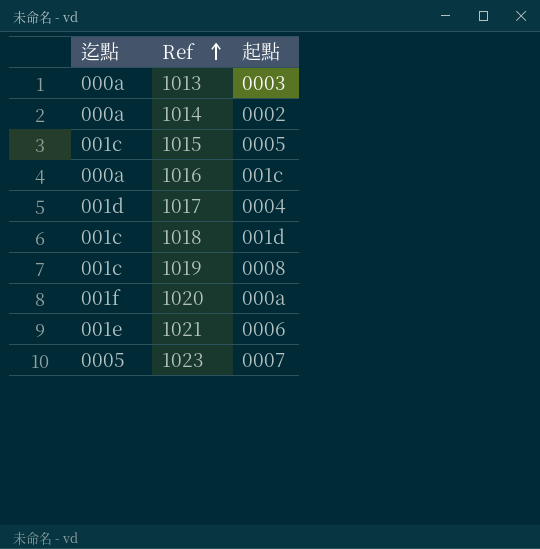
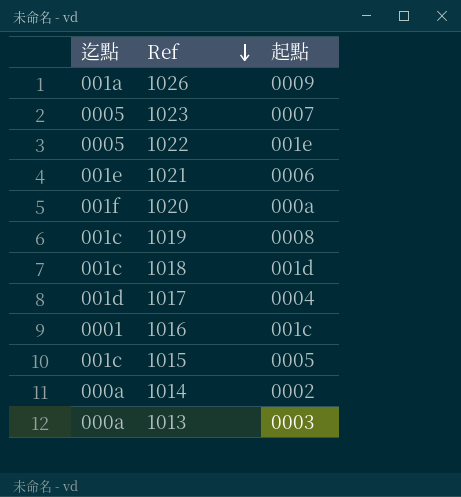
row order: Ref ascending -> Ref descending
row 1026: none -> 001a | 0009
row 1022: none -> 0005 | 001e
1016 | 迄點: 000a -> 0001

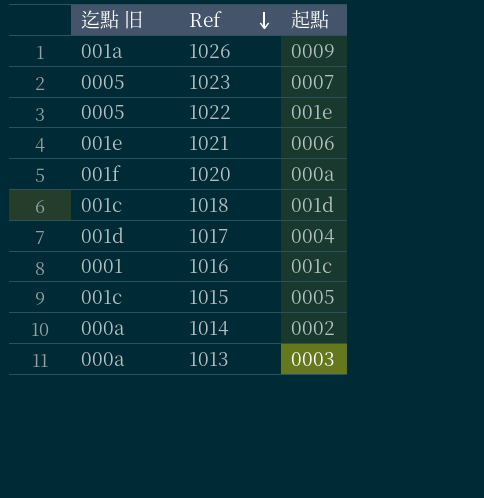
column name: 迄點 -> 迄點 旧
row 1019: 001c | 0008 -> none

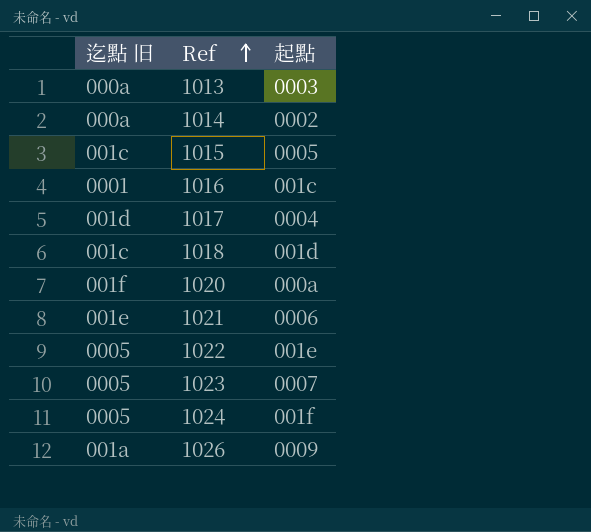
row order: Ref descending -> Ref ascending
row 1024: none -> 0005 | 001f

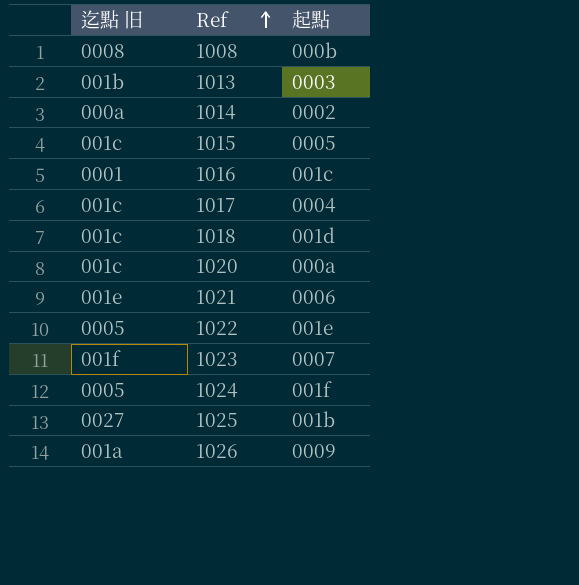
row 1008: none -> 0008 | 000b
1013 | 迄點 旧: 000a -> 001b
1017 | 迄點 旧: 001d -> 001c
1020 | 迄點 旧: 001f -> 001c
1023 | 迄點 旧: 0005 -> 001f
row 1025: none -> 0027 | 001b

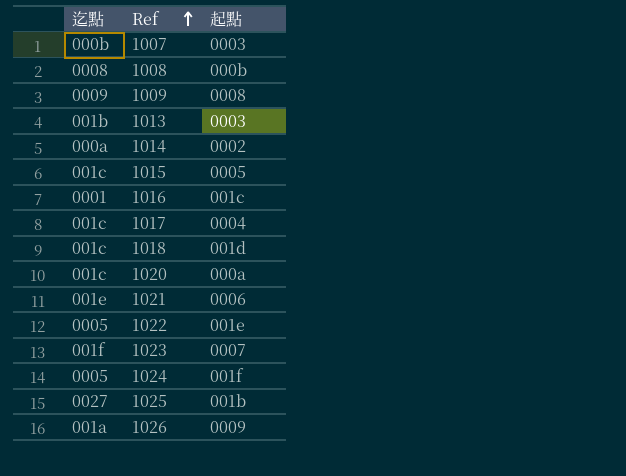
column name: 迄點 旧 -> 迄點
row 1007: none -> 000b | 0003
row 1009: none -> 0009 | 0008

